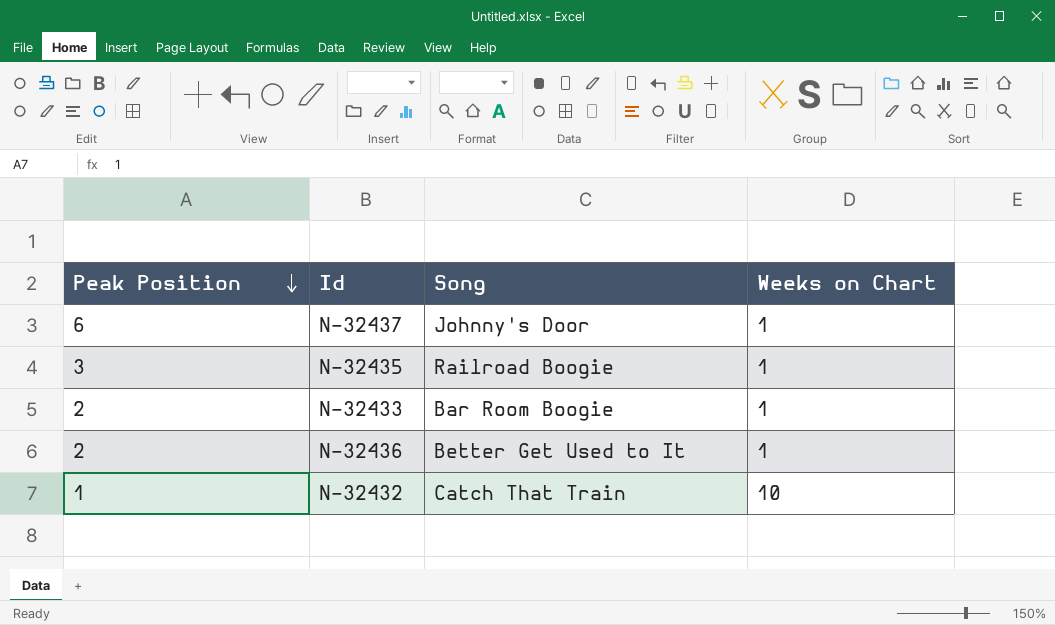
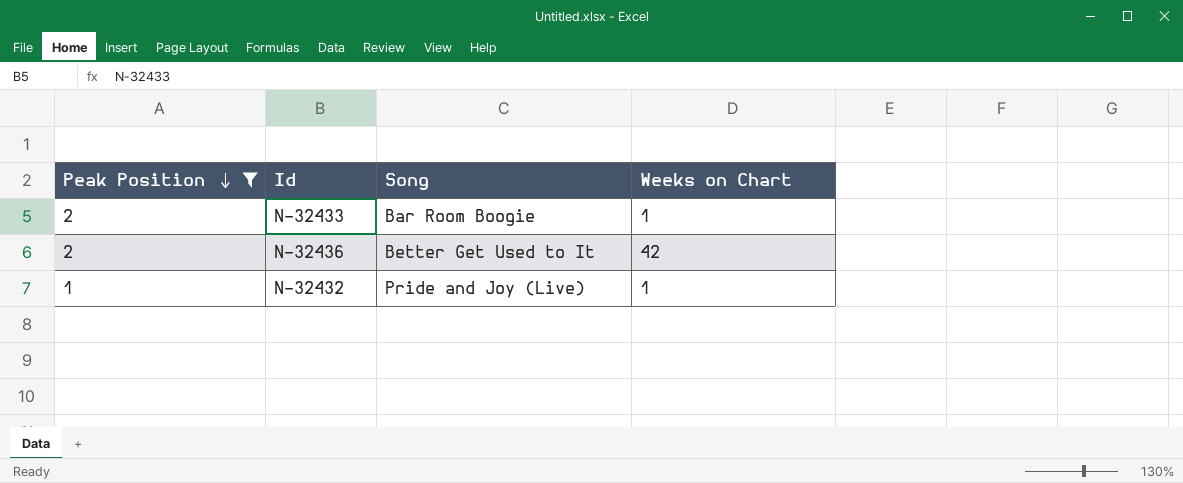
filter: none -> Peak Position <= 2
N-32436 | Weeks on Chart: 1 -> 42
N-32432 | Song: Catch That Train -> Pride and Joy (Live)
N-32432 | Weeks on Chart: 10 -> 1

